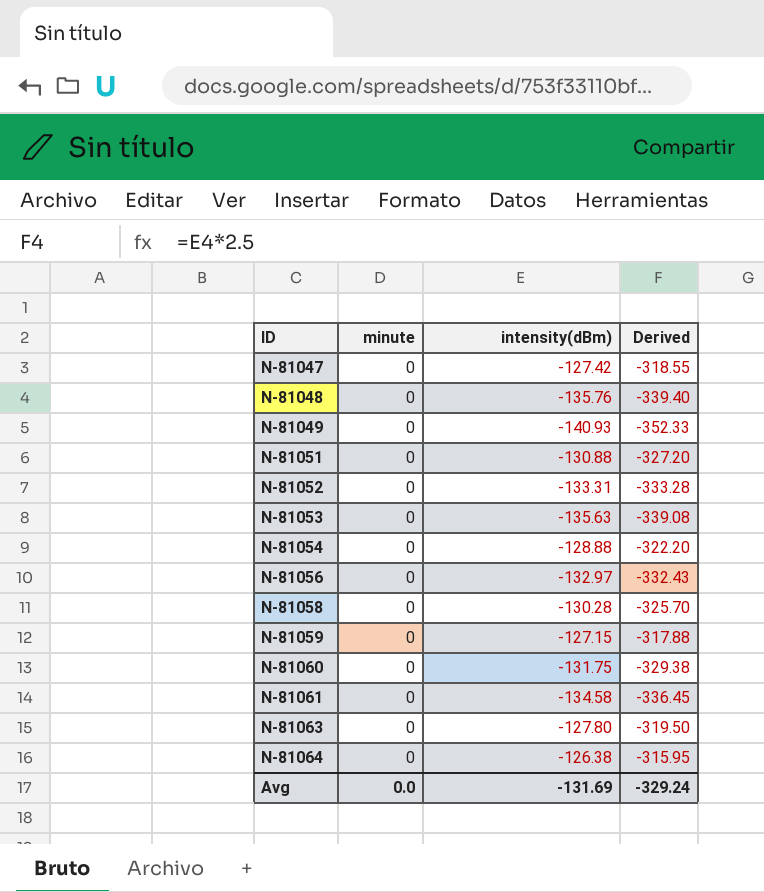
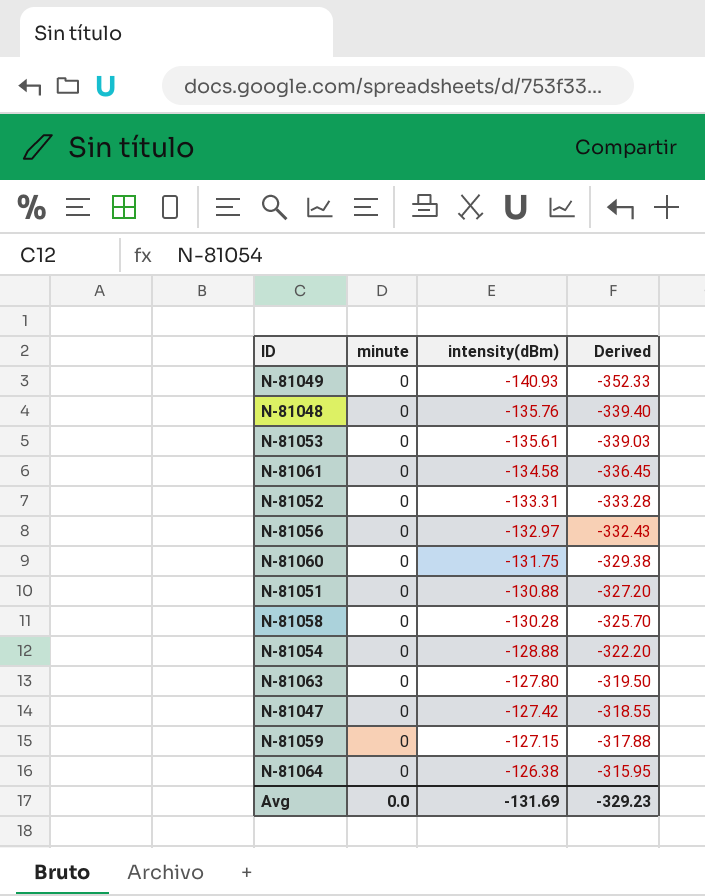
row order: ID ascending -> intensity(dBm) ascending
N-81053 | intensity(dBm): -135.63 -> -135.61
N-81053 | Derived: -339.08 -> -339.03
Avg | Derived: -329.24 -> -329.23

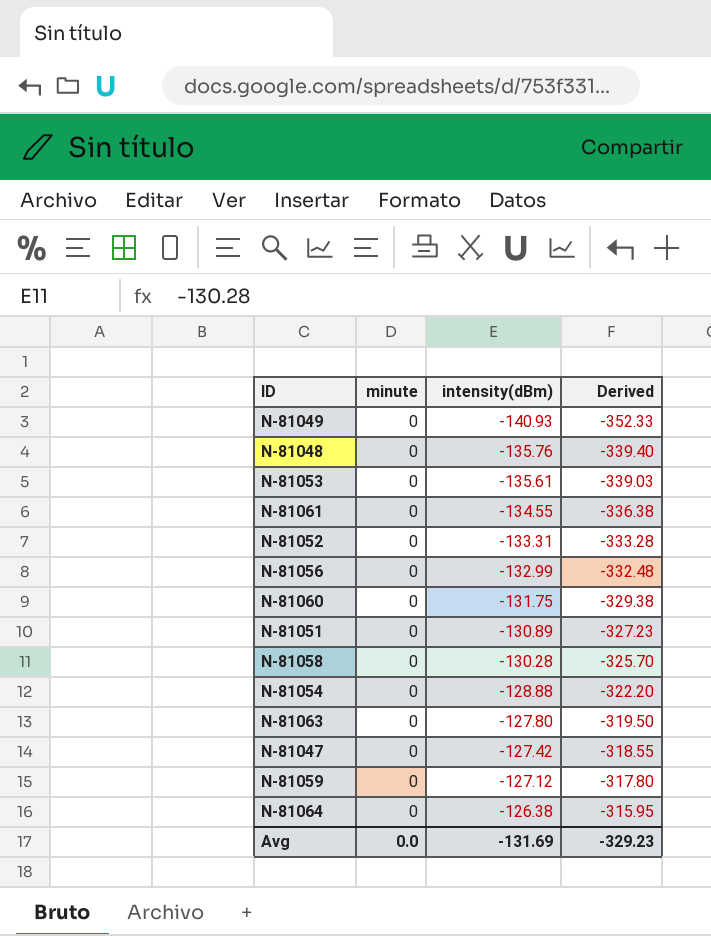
N-81061 | intensity(dBm): -134.58 -> -134.55
N-81061 | Derived: -336.45 -> -336.38
N-81056 | intensity(dBm): -132.97 -> -132.99
N-81056 | Derived: -332.43 -> -332.48
N-81051 | intensity(dBm): -130.88 -> -130.89
N-81051 | Derived: -327.20 -> -327.23
N-81059 | intensity(dBm): -127.15 -> -127.12
N-81059 | Derived: -317.88 -> -317.80

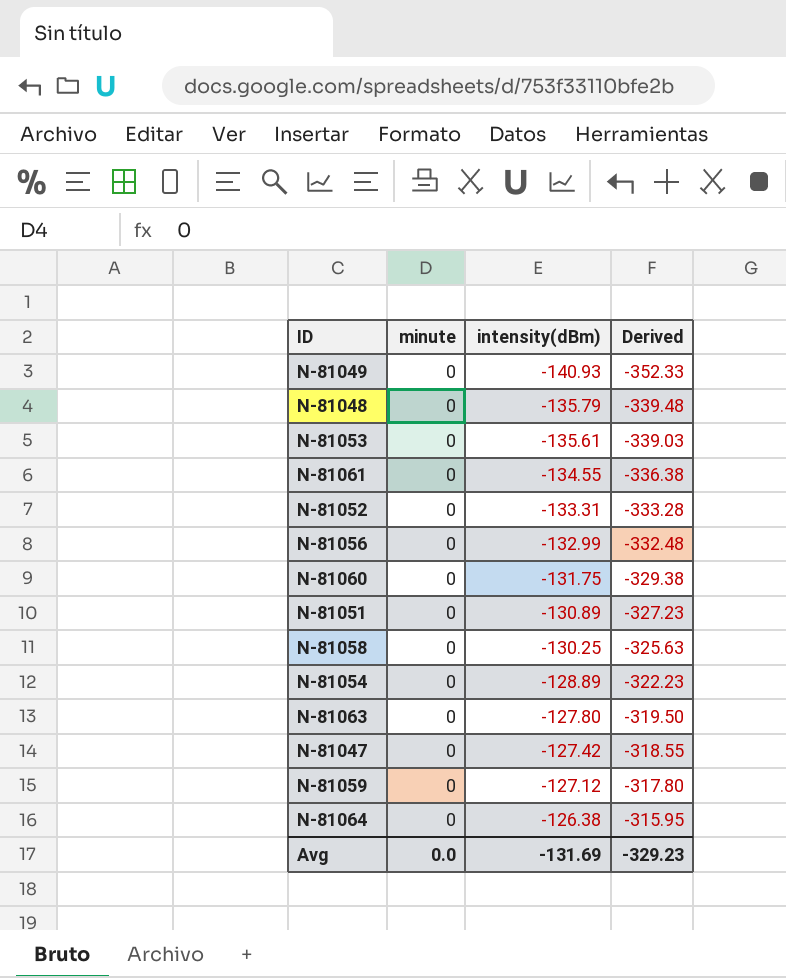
N-81048 | intensity(dBm): -135.76 -> -135.79
N-81048 | Derived: -339.40 -> -339.48
N-81058 | intensity(dBm): -130.28 -> -130.25
N-81058 | Derived: -325.70 -> -325.63
N-81054 | intensity(dBm): -128.88 -> -128.89
N-81054 | Derived: -322.20 -> -322.23

